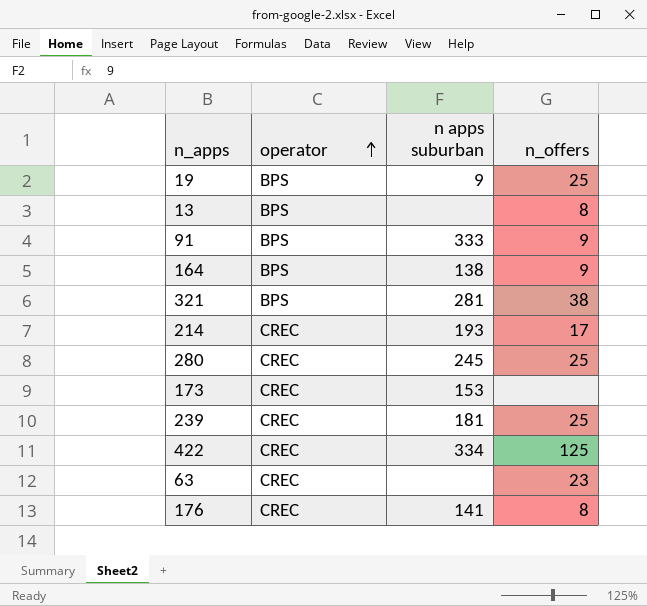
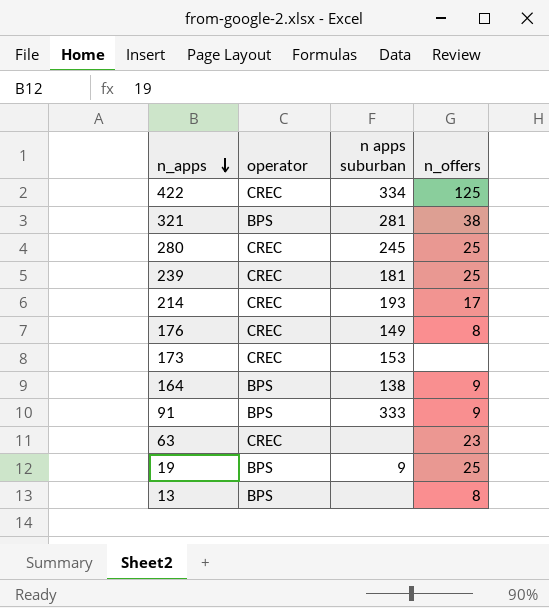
row order: operator ascending -> n_apps descending
176 | n apps suburban: 141 -> 149

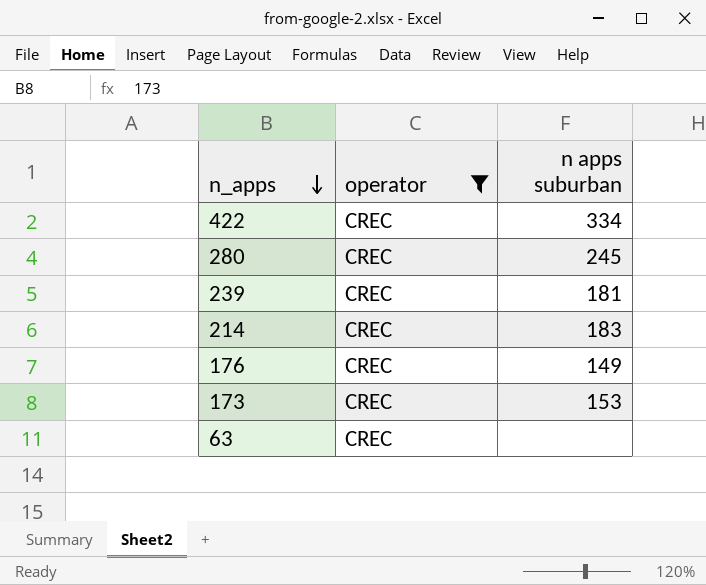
filter: none -> operator = CREC
column n_offers | position: 4 -> none
214 | n apps suburban: 193 -> 183

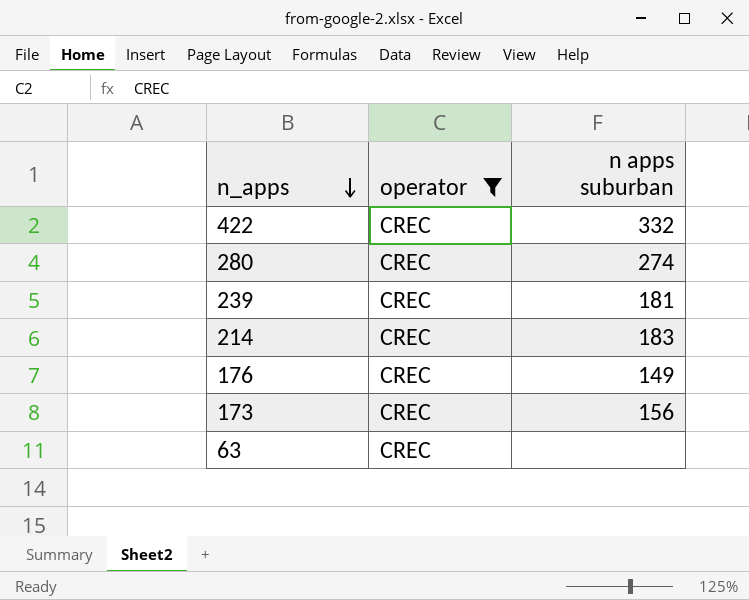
422 | n apps suburban: 334 -> 332
280 | n apps suburban: 245 -> 274
173 | n apps suburban: 153 -> 156

